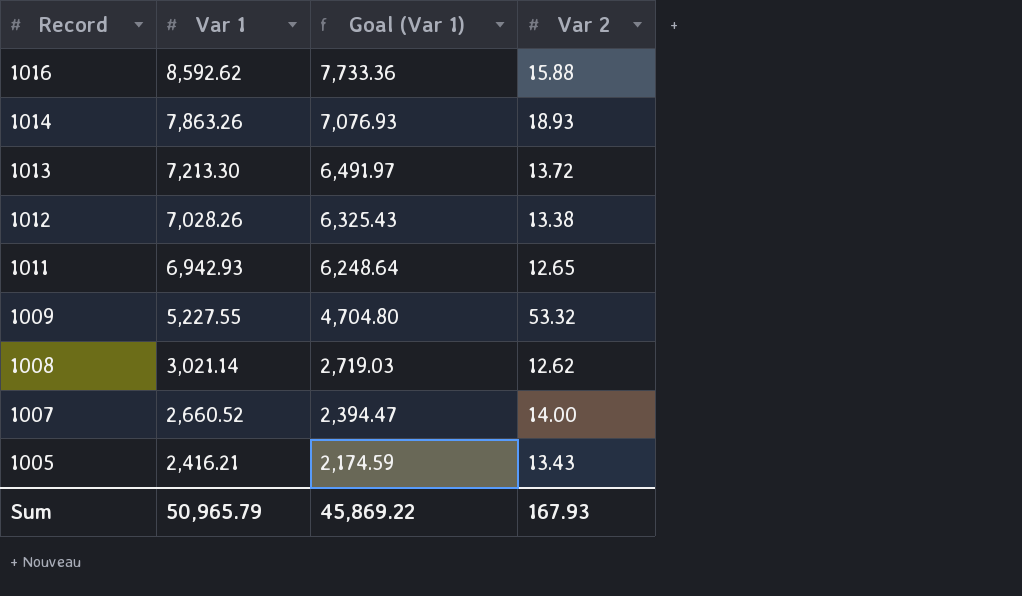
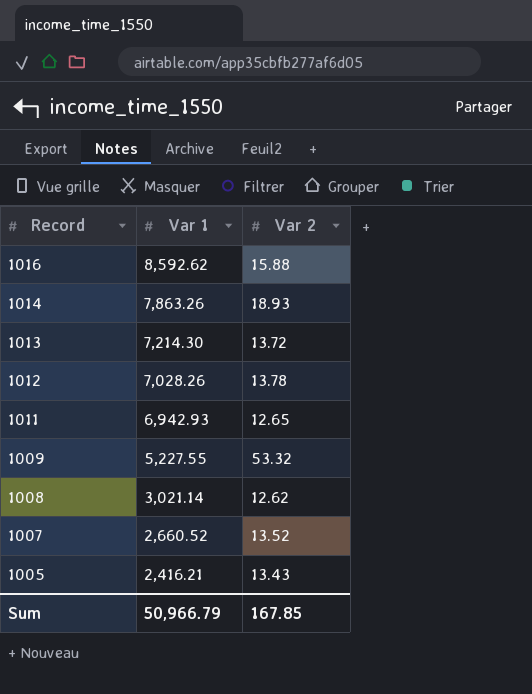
column Goal (Var 1) | formula: [Var 1] * 0.9 -> none
1013 | Var 1: 7,213.30 -> 7,214.30
1012 | Var 2: 13.38 -> 13.78
1007 | Var 2: 14.00 -> 13.52
Sum | Var 1: 50,965.79 -> 50,966.79
Sum | Var 2: 167.93 -> 167.85

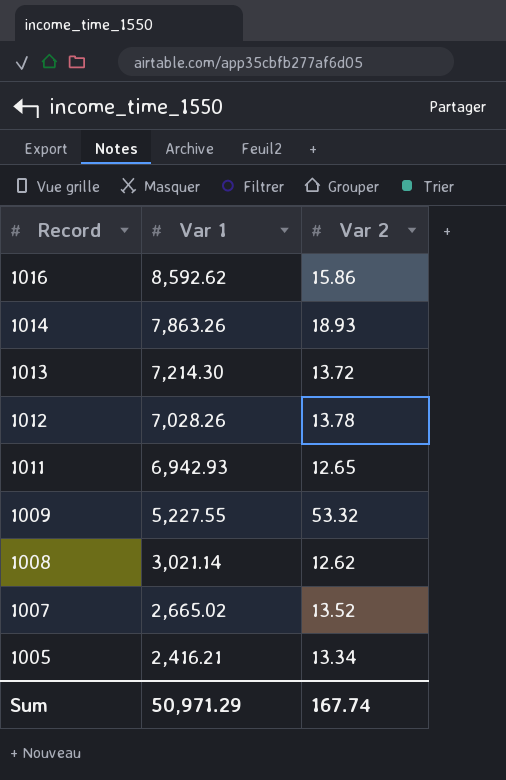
1016 | Var 2: 15.88 -> 15.86
1007 | Var 1: 2,660.52 -> 2,665.02
1005 | Var 2: 13.43 -> 13.34
Sum | Var 1: 50,966.79 -> 50,971.29
Sum | Var 2: 167.85 -> 167.74

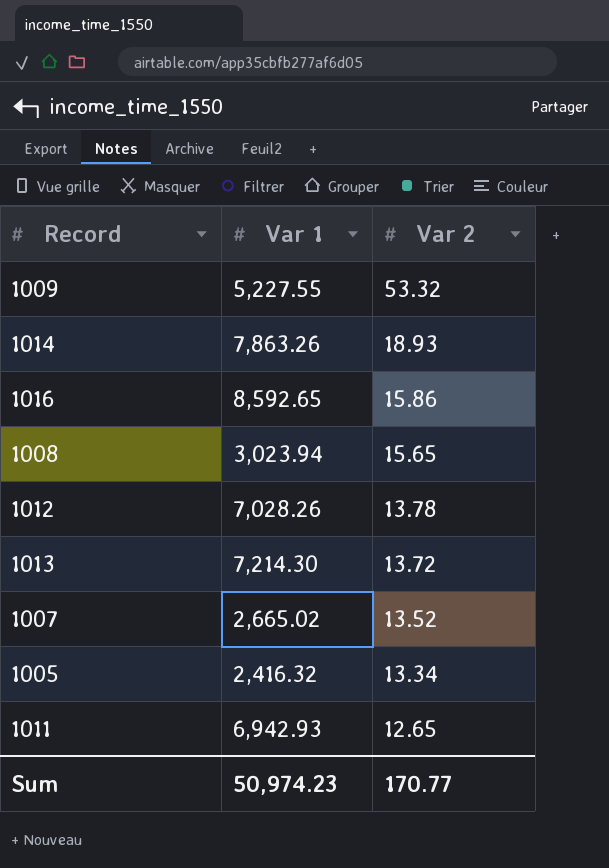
row order: Record descending -> Var 2 descending
1016 | Var 1: 8,592.62 -> 8,592.65
1008 | Var 1: 3,021.14 -> 3,023.94
1008 | Var 2: 12.62 -> 15.65
1005 | Var 1: 2,416.21 -> 2,416.32
Sum | Var 1: 50,971.29 -> 50,974.23
Sum | Var 2: 167.74 -> 170.77

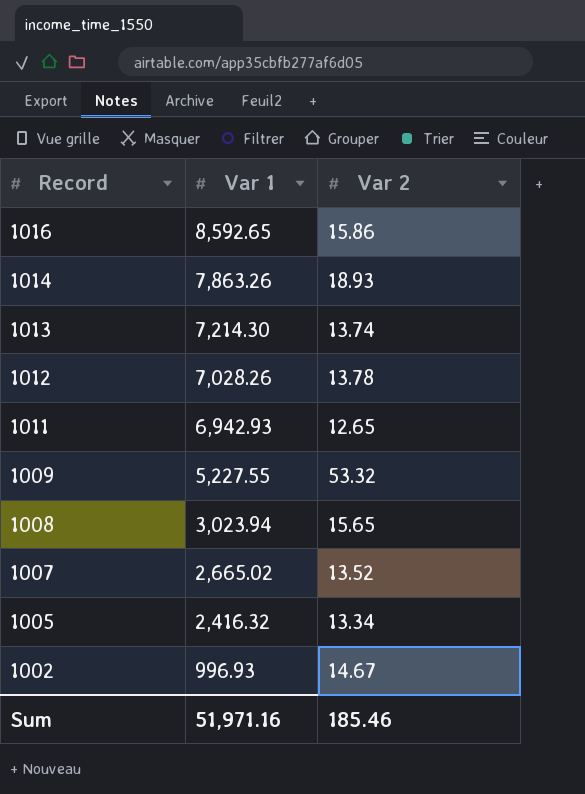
row order: Var 2 descending -> Record descending
1013 | Var 2: 13.72 -> 13.74
row 1002: none -> 996.93 | 14.67
Sum | Var 1: 50,974.23 -> 51,971.16
Sum | Var 2: 170.77 -> 185.46

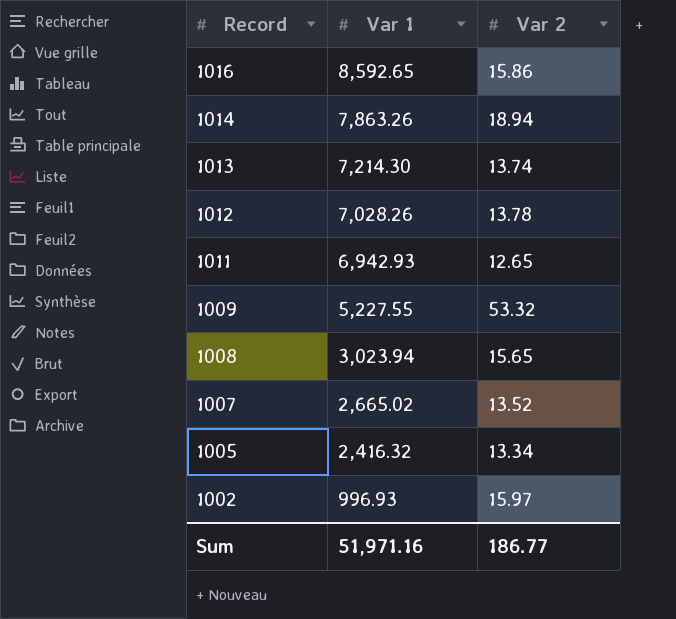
1014 | Var 2: 18.93 -> 18.94
1002 | Var 2: 14.67 -> 15.97
Sum | Var 2: 185.46 -> 186.77

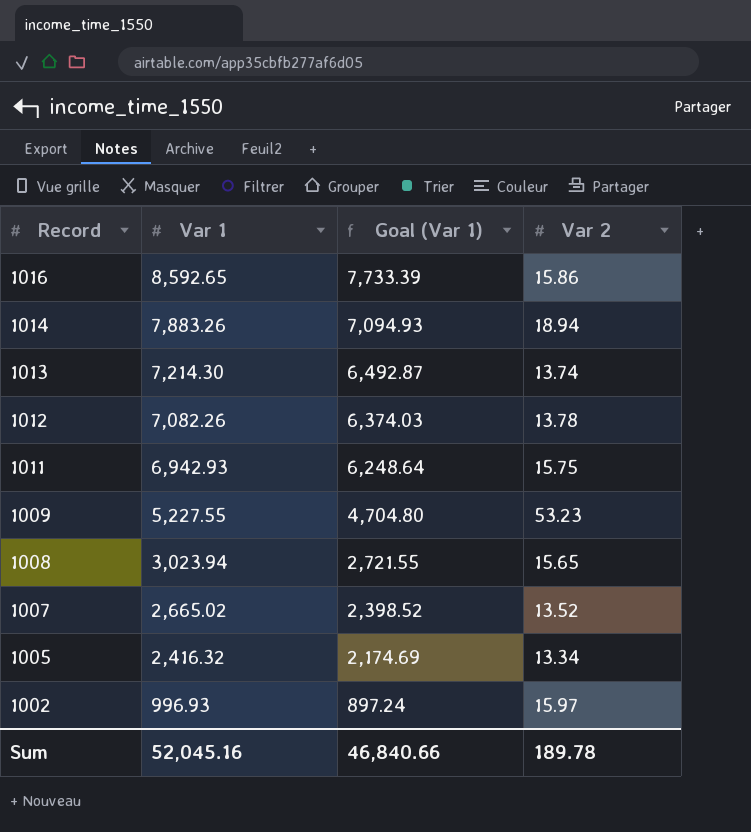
column Goal (Var 1) | formula: none -> [Var 1] * 0.9
1014 | Var 1: 7,863.26 -> 7,883.26
1012 | Var 1: 7,028.26 -> 7,082.26
1011 | Var 2: 12.65 -> 15.75
1009 | Var 2: 53.32 -> 53.23
Sum | Var 1: 51,971.16 -> 52,045.16
Sum | Var 2: 186.77 -> 189.78

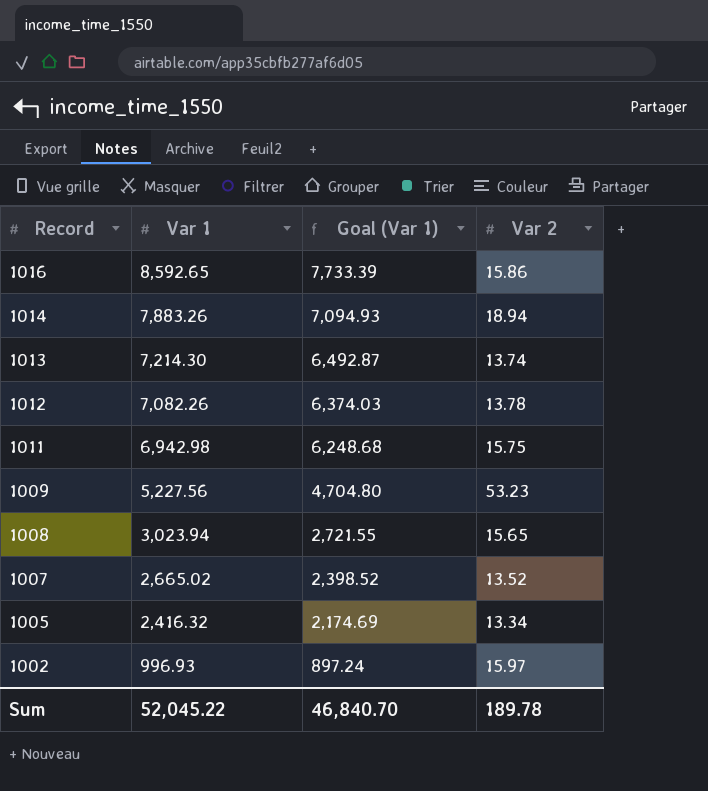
1011 | Var 1: 6,942.93 -> 6,942.98
1011 | Goal (Var 1): 6,248.64 -> 6,248.68
1009 | Var 1: 5,227.55 -> 5,227.56
Sum | Var 1: 52,045.16 -> 52,045.22
Sum | Goal (Var 1): 46,840.66 -> 46,840.70

